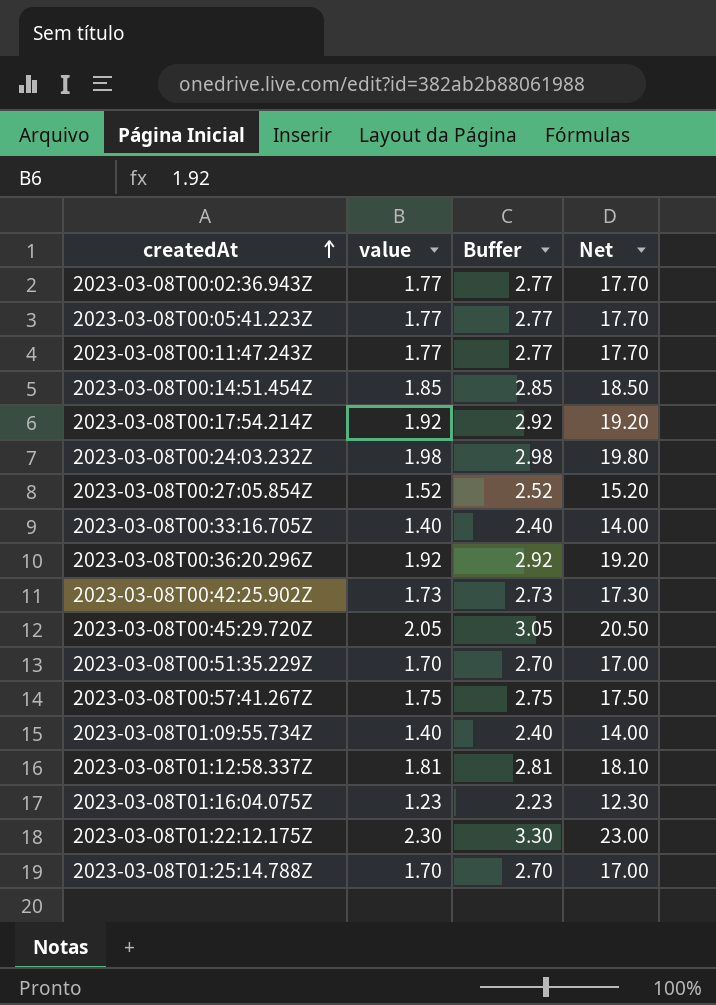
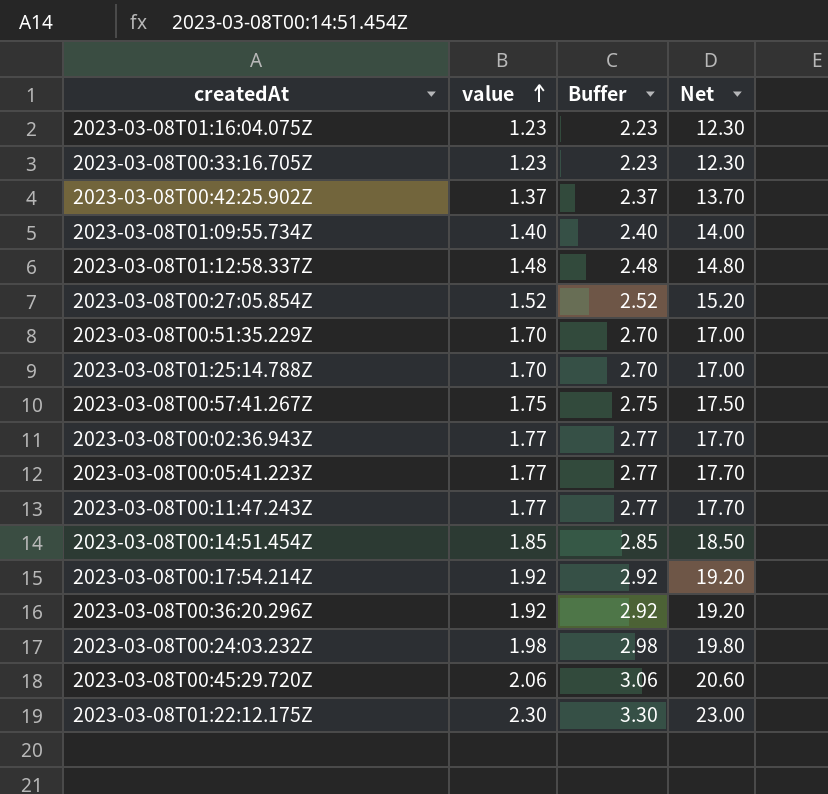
row order: createdAt ascending -> value ascending
2023-03-08T00:33:16.705Z | value: 1.40 -> 1.23
2023-03-08T00:33:16.705Z | Buffer: 2.40 -> 2.23
2023-03-08T00:33:16.705Z | Net: 14.00 -> 12.30
2023-03-08T00:42:25.902Z | value: 1.73 -> 1.37
2023-03-08T00:42:25.902Z | Buffer: 2.73 -> 2.37
2023-03-08T00:42:25.902Z | Net: 17.30 -> 13.70
2023-03-08T01:12:58.337Z | value: 1.81 -> 1.48
2023-03-08T01:12:58.337Z | Buffer: 2.81 -> 2.48
2023-03-08T01:12:58.337Z | Net: 18.10 -> 14.80
2023-03-08T00:45:29.720Z | value: 2.05 -> 2.06
2023-03-08T00:45:29.720Z | Buffer: 3.05 -> 3.06
2023-03-08T00:45:29.720Z | Net: 20.50 -> 20.60

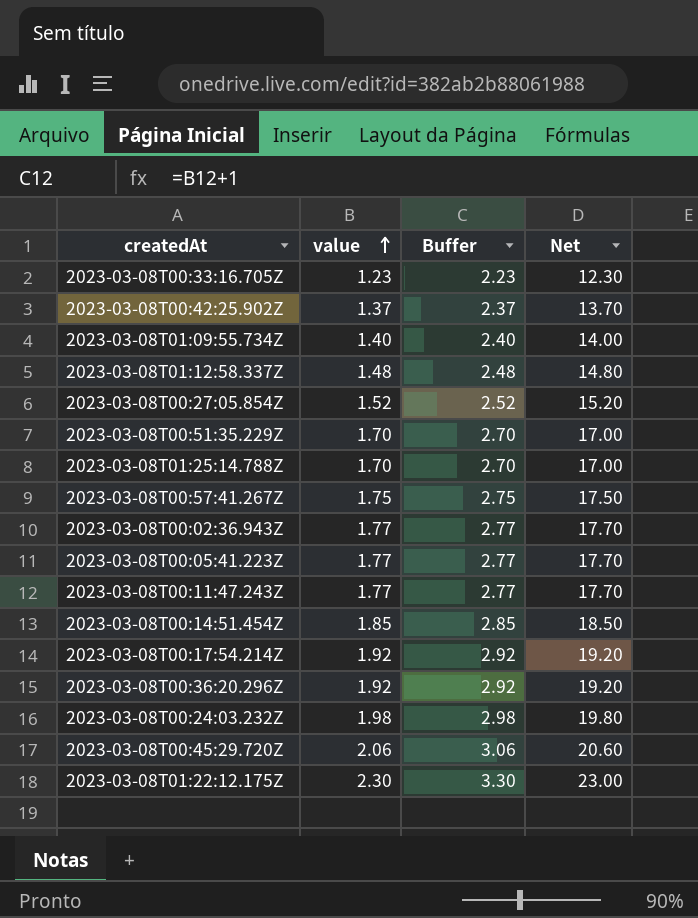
row 2023-03-08T01:16:04.075Z: 1.23 | 2.23 | 12.30 -> none

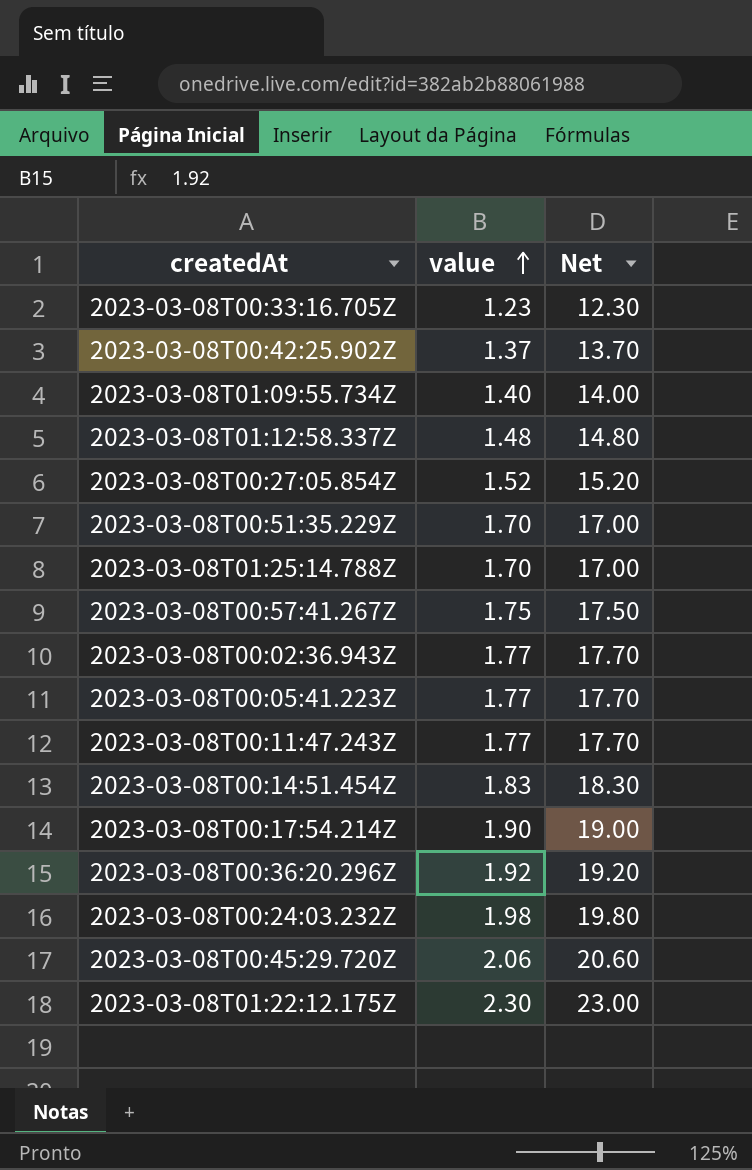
column Buffer | formula: [value] + 1 -> none
2023-03-08T00:14:51.454Z | value: 1.85 -> 1.83
2023-03-08T00:14:51.454Z | Net: 18.50 -> 18.30
2023-03-08T00:17:54.214Z | value: 1.92 -> 1.90
2023-03-08T00:17:54.214Z | Net: 19.20 -> 19.00

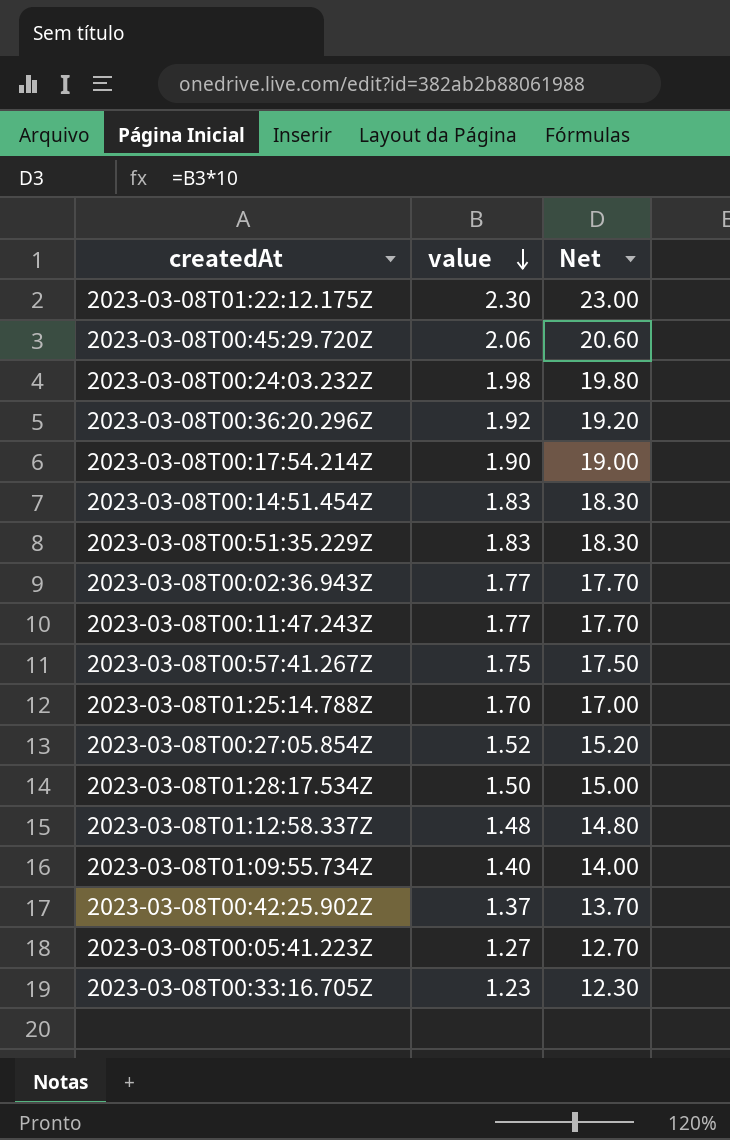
row order: value ascending -> value descending
2023-03-08T00:51:35.229Z | value: 1.70 -> 1.83
2023-03-08T00:51:35.229Z | Net: 17.00 -> 18.30
row 2023-03-08T01:28:17.534Z: none -> 1.50 | 15.00
2023-03-08T00:05:41.223Z | value: 1.77 -> 1.27
2023-03-08T00:05:41.223Z | Net: 17.70 -> 12.70

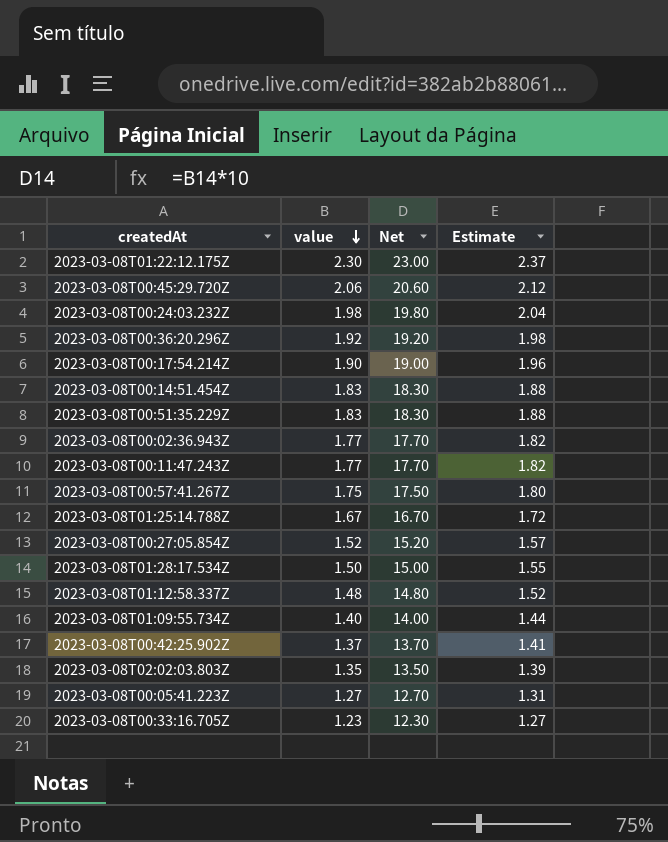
column Estimate | formula: none -> [value] * 1.03
2023-03-08T01:25:14.788Z | value: 1.70 -> 1.67
2023-03-08T01:25:14.788Z | Net: 17.00 -> 16.70
row 2023-03-08T02:02:03.803Z: none -> 1.35 | 13.50 | 1.39

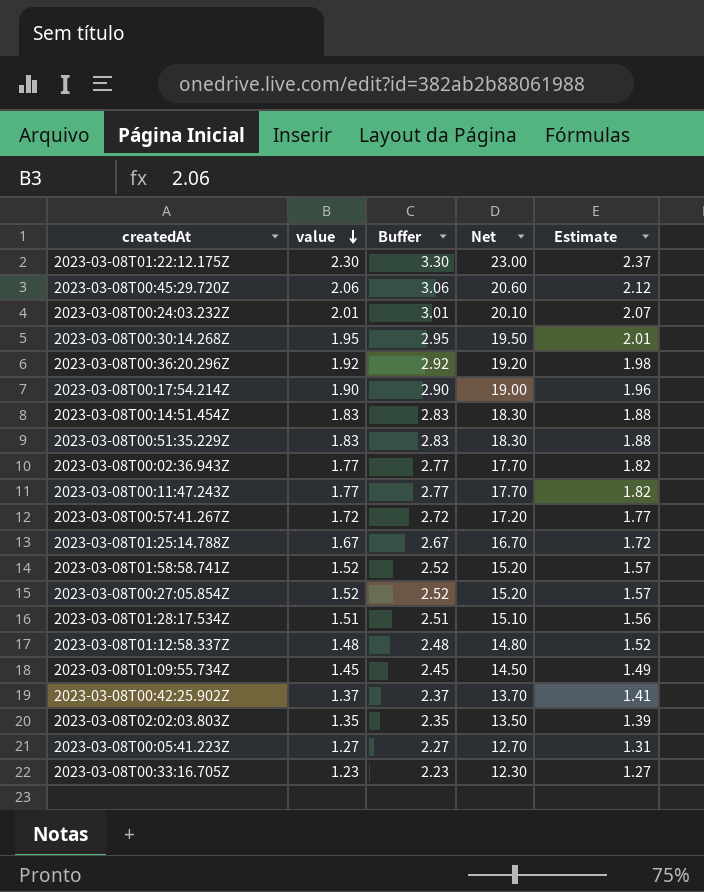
column Buffer | formula: none -> [value] + 1
2023-03-08T00:24:03.232Z | value: 1.98 -> 2.01
2023-03-08T00:24:03.232Z | Net: 19.80 -> 20.10
2023-03-08T00:24:03.232Z | Estimate: 2.04 -> 2.07
row 2023-03-08T00:30:14.268Z: none -> 1.95 | 2.95 | 19.50 | 2.01
2023-03-08T00:57:41.267Z | value: 1.75 -> 1.72
2023-03-08T00:57:41.267Z | Net: 17.50 -> 17.20
2023-03-08T00:57:41.267Z | Estimate: 1.80 -> 1.77
row 2023-03-08T01:58:58.741Z: none -> 1.52 | 2.52 | 15.20 | 1.57
2023-03-08T01:28:17.534Z | value: 1.50 -> 1.51
2023-03-08T01:28:17.534Z | Net: 15.00 -> 15.10
2023-03-08T01:28:17.534Z | Estimate: 1.55 -> 1.56
2023-03-08T01:09:55.734Z | value: 1.40 -> 1.45
2023-03-08T01:09:55.734Z | Net: 14.00 -> 14.50
2023-03-08T01:09:55.734Z | Estimate: 1.44 -> 1.49

